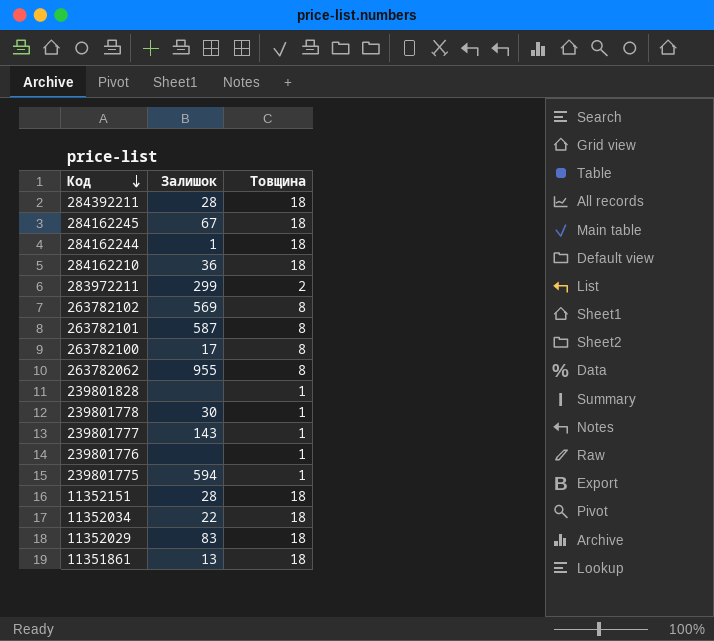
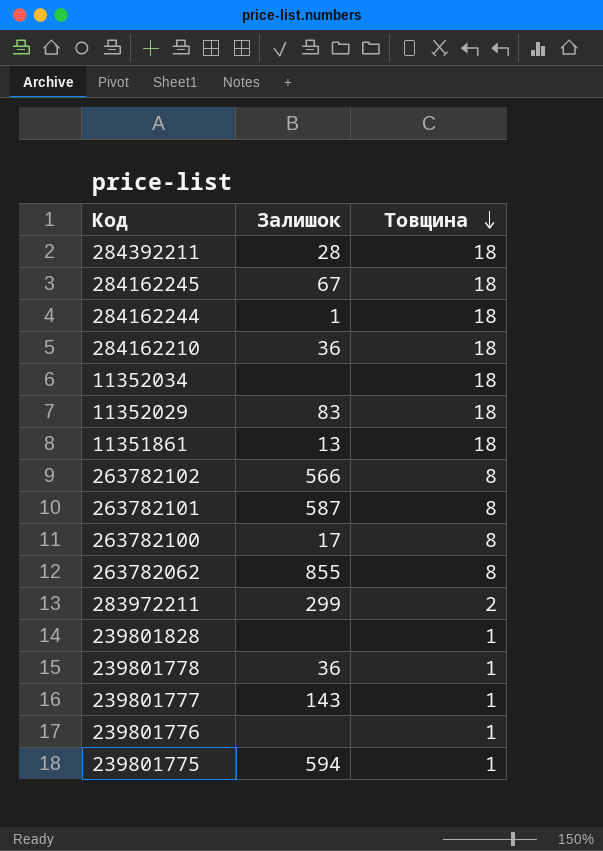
row order: Код descending -> Товщина descending
row 11352151: 28 | 18 -> none
11352034 | Залишок: 22 -> none
263782102 | Залишок: 569 -> 566
263782062 | Залишок: 955 -> 855
239801778 | Залишок: 30 -> 36

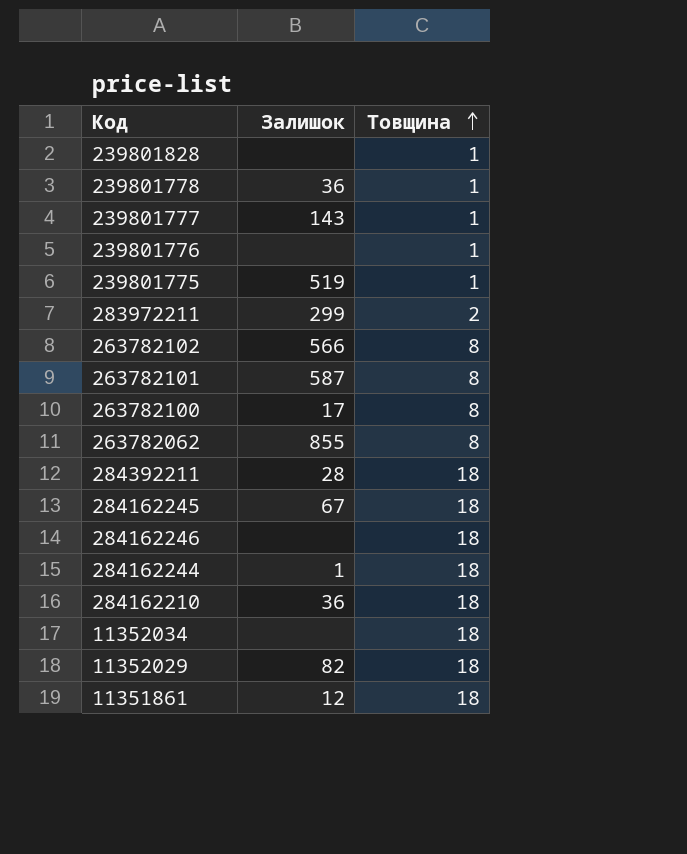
row order: Товщина descending -> Товщина ascending
239801775 | Залишок: 594 -> 519
row 284162246: none -> none | 18
11352029 | Залишок: 83 -> 82
11351861 | Залишок: 13 -> 12

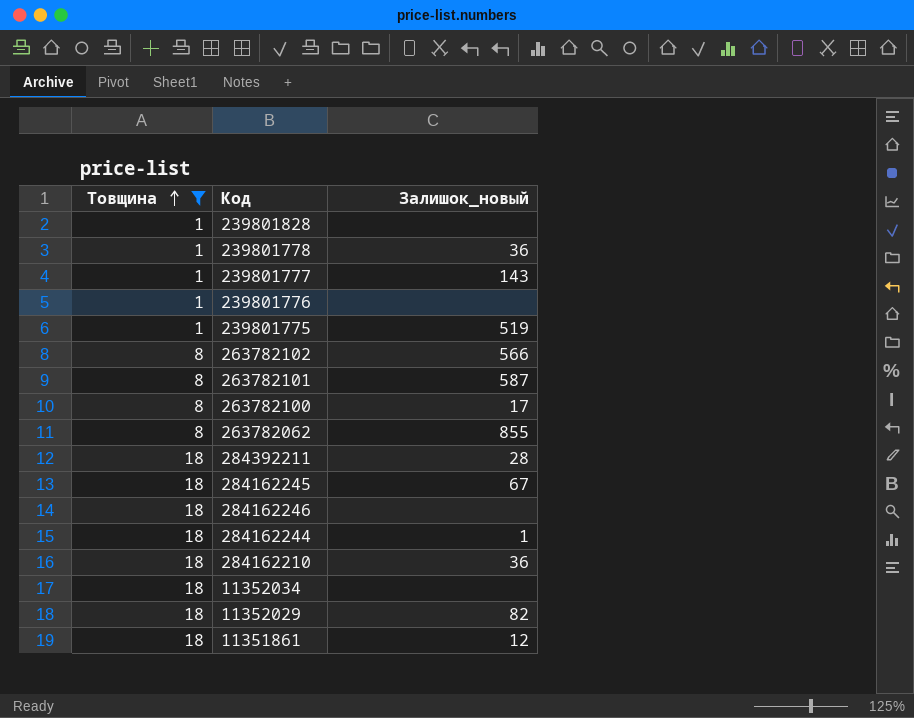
filter: none -> Товщина != 2
column Товщина | position: 3 -> 1
column name: Залишок -> Залишок_новый

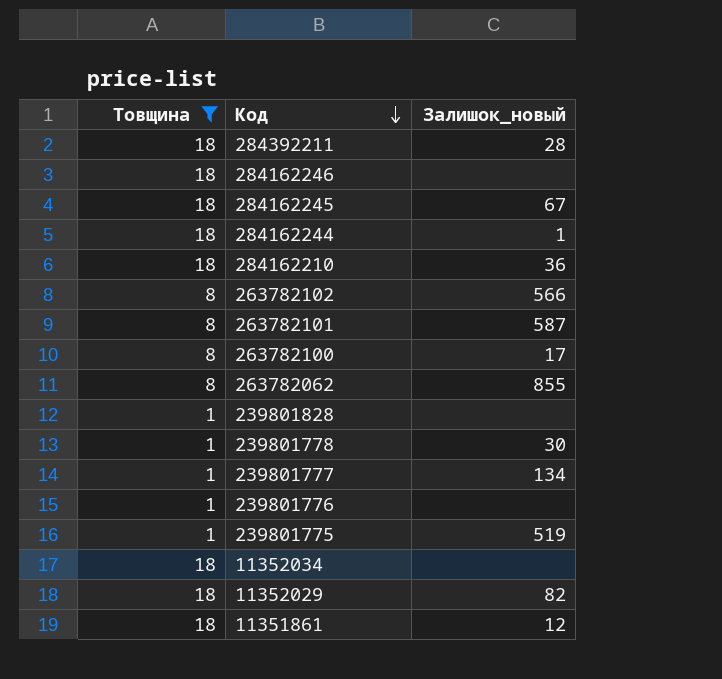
row order: Товщина ascending -> Код descending
239801778 | Залишок_новый: 36 -> 30
239801777 | Залишок_новый: 143 -> 134

